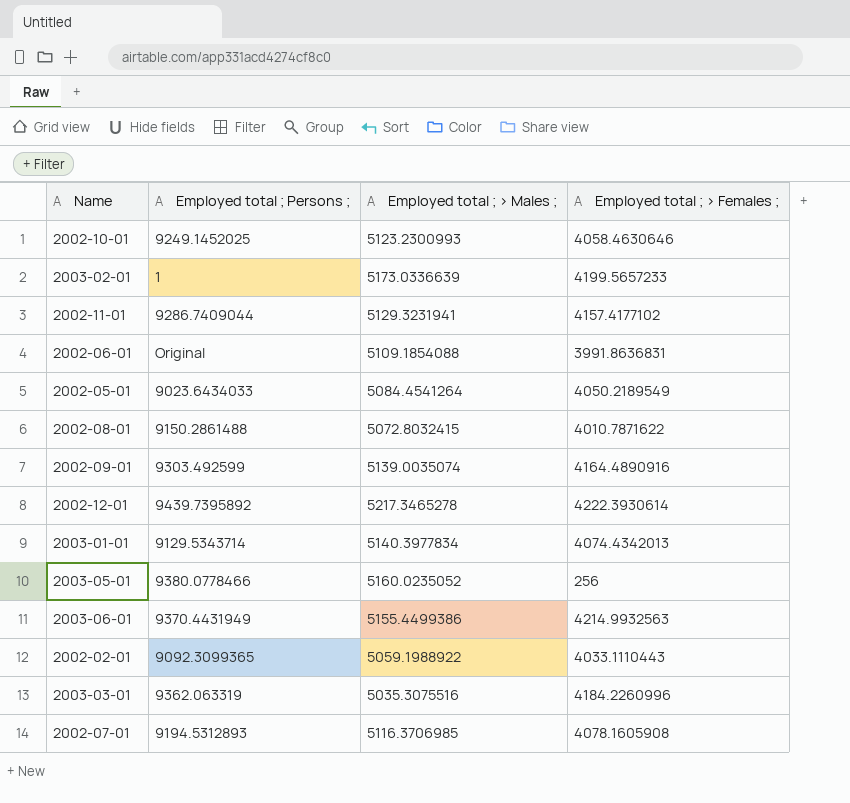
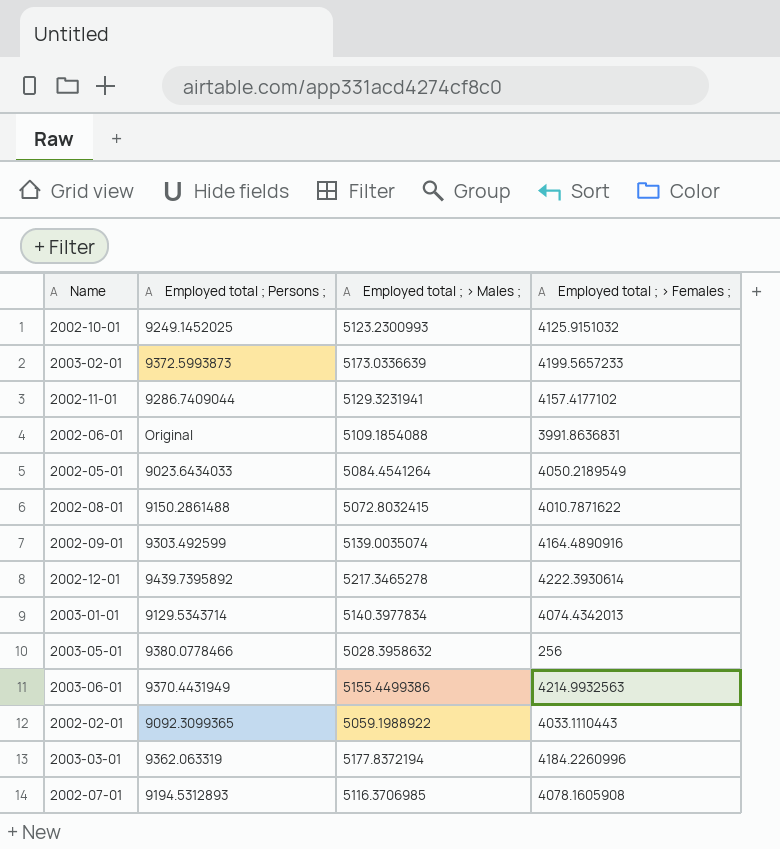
2002-10-01 | Employed total ; > Females ;: 4058.4630646 -> 4125.9151032
2003-02-01 | Employed total ; Persons ;: 1 -> 9372.5993873
2003-05-01 | Employed total ; > Males ;: 5160.0235052 -> 5028.3958632
2003-03-01 | Employed total ; > Males ;: 5035.3075516 -> 5177.8372194

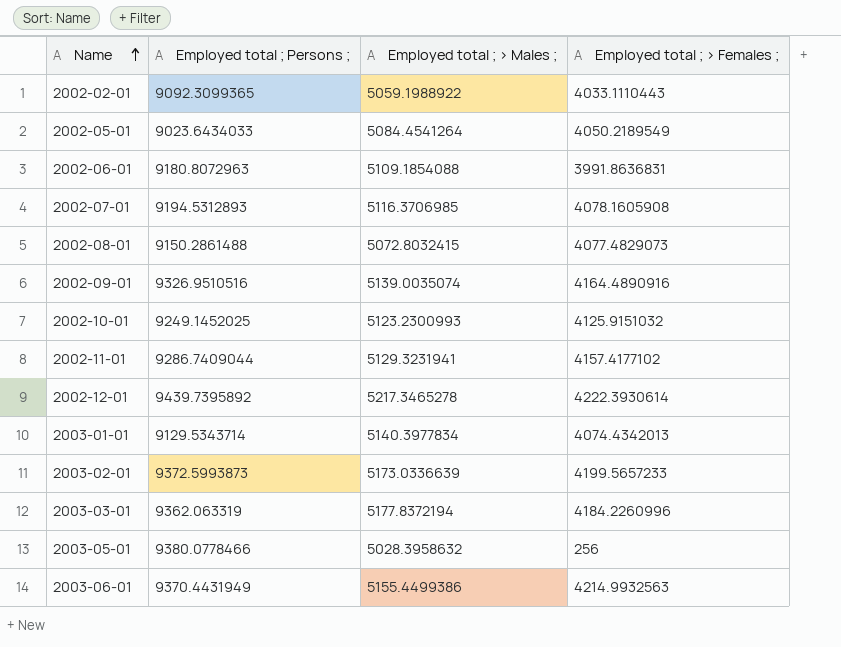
row order: none -> Name ascending
2002-06-01 | Employed total ; Persons ;: Original -> 9180.8072963
2002-08-01 | Employed total ; > Females ;: 4010.7871622 -> 4077.4829073
2002-09-01 | Employed total ; Persons ;: 9303.492599 -> 9326.9510516

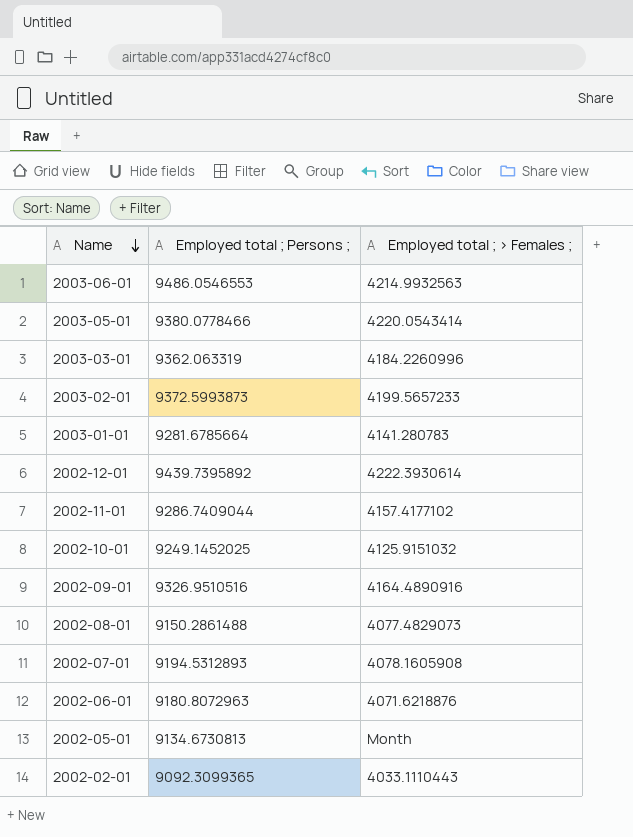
row order: Name ascending -> Name descending
column Employed total ; > Males ; | position: 3 -> none
2003-06-01 | Employed total ; Persons ;: 9370.4431949 -> 9486.0546553
2003-05-01 | Employed total ; > Females ;: 256 -> 4220.0543414
2003-01-01 | Employed total ; Persons ;: 9129.5343714 -> 9281.6785664
2003-01-01 | Employed total ; > Females ;: 4074.4342013 -> 4141.280783
2002-06-01 | Employed total ; > Females ;: 3991.8636831 -> 4071.6218876
2002-05-01 | Employed total ; Persons ;: 9023.6434033 -> 9134.6730813
2002-05-01 | Employed total ; > Females ;: 4050.2189549 -> Month

